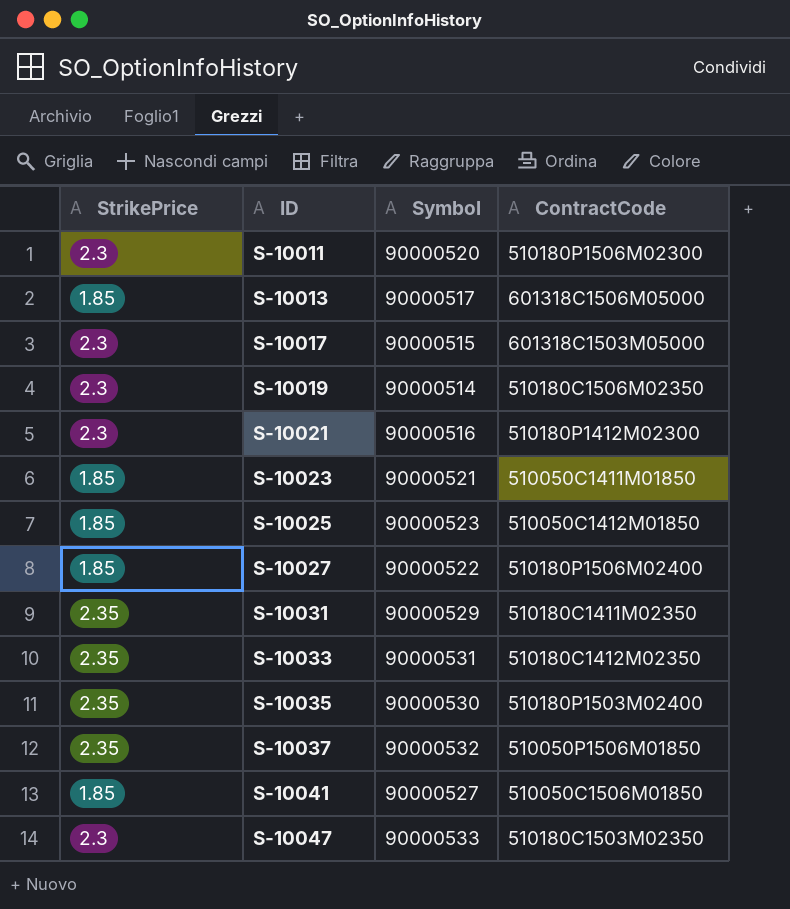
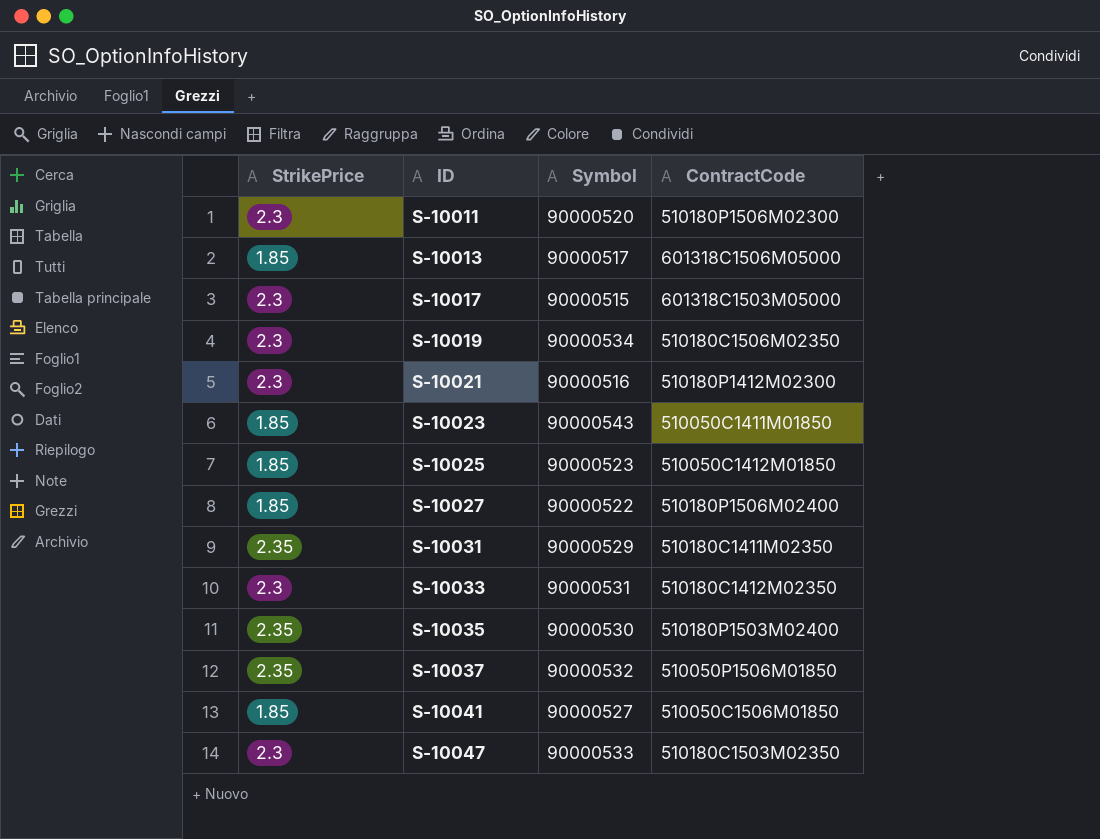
S-10019 | Symbol: 90000514 -> 90000534
S-10023 | Symbol: 90000521 -> 90000543
S-10033 | StrikePrice: 2.35 -> 2.3

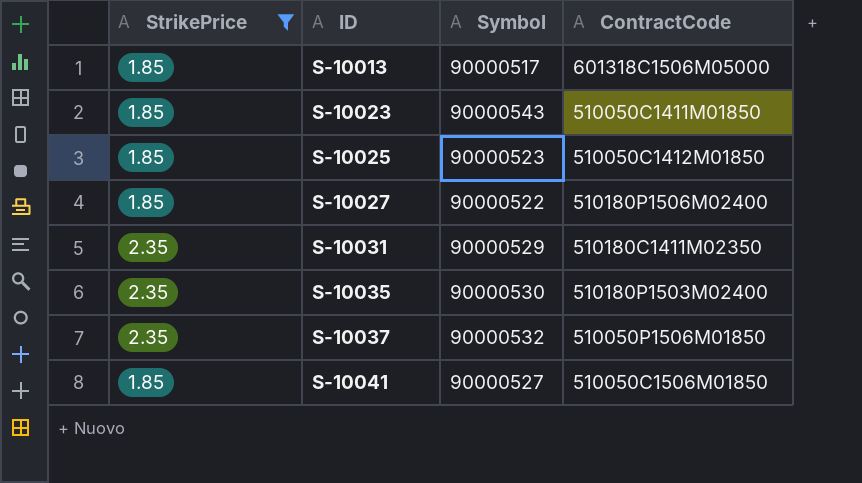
filter: none -> StrikePrice != 2.3

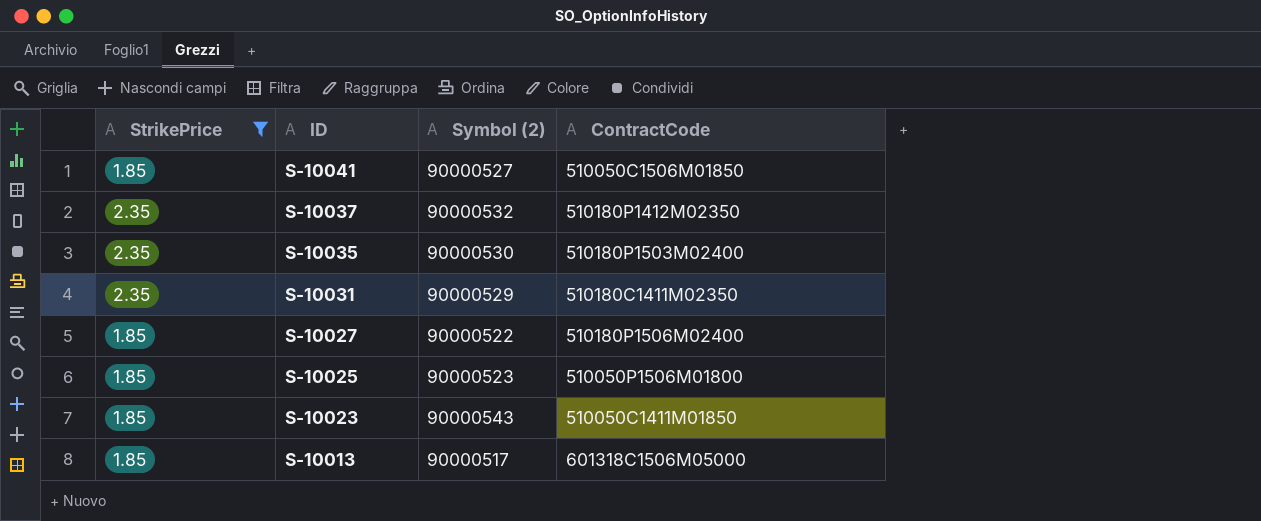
row order: ID ascending -> ID descending
column name: Symbol -> Symbol (2)
S-10037 | ContractCode: 510050P1506M01850 -> 510180P1412M02350
S-10025 | ContractCode: 510050C1412M01850 -> 510050P1506M01800

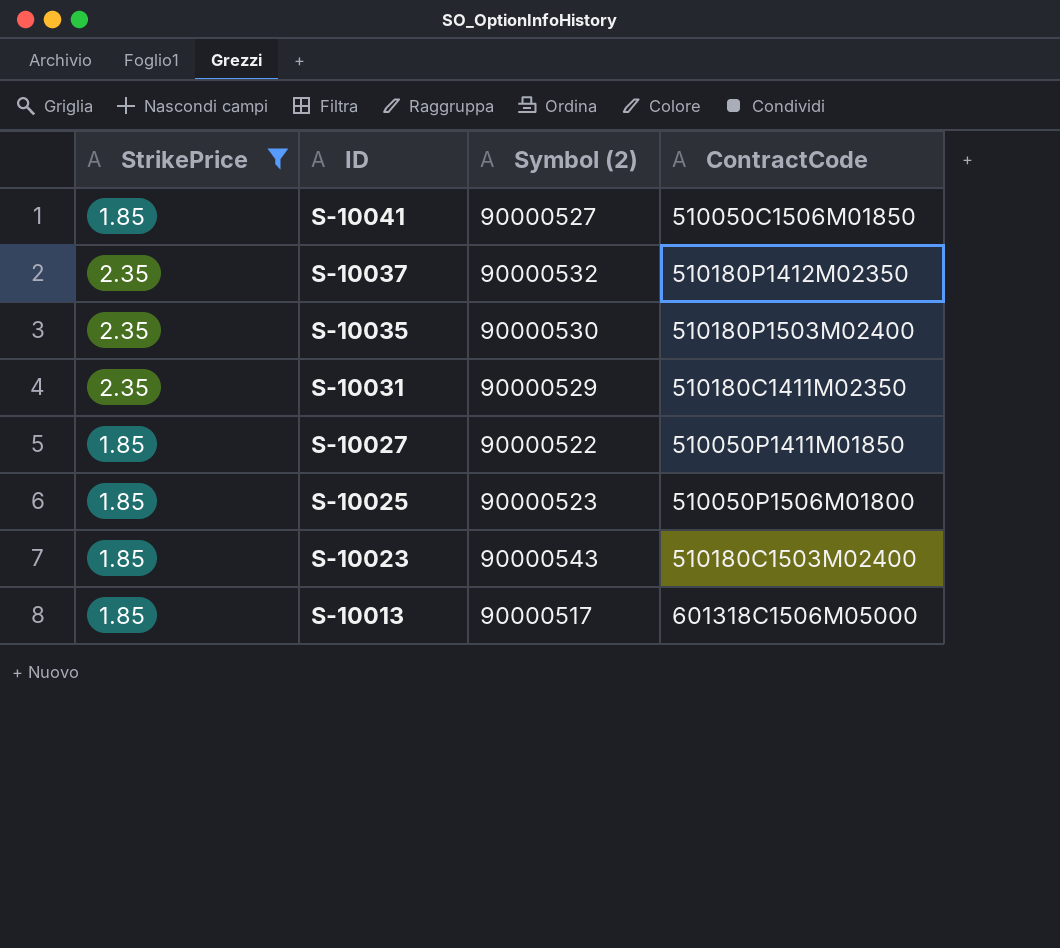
S-10027 | ContractCode: 510180P1506M02400 -> 510050P1411M01850
S-10023 | ContractCode: 510050C1411M01850 -> 510180C1503M02400

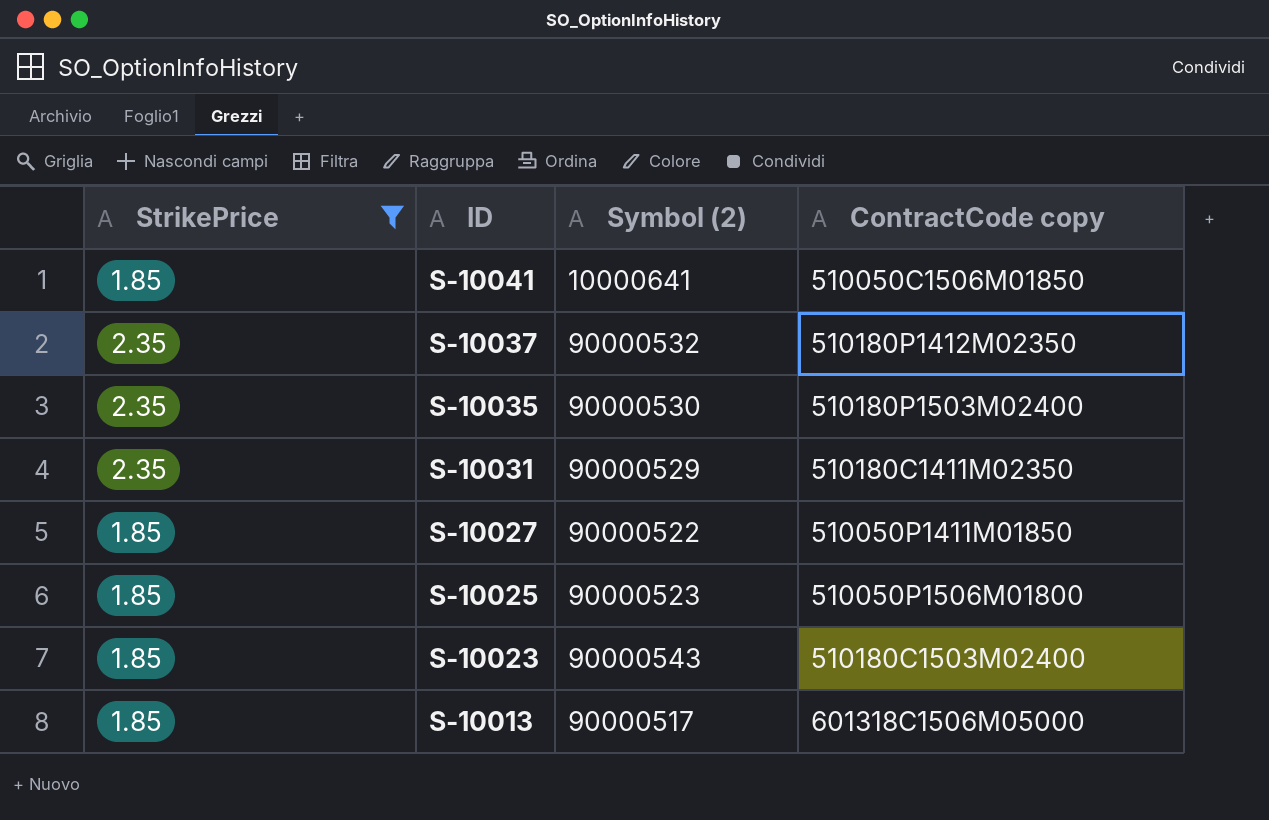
column name: ContractCode -> ContractCode copy
S-10041 | Symbol (2): 90000527 -> 10000641

